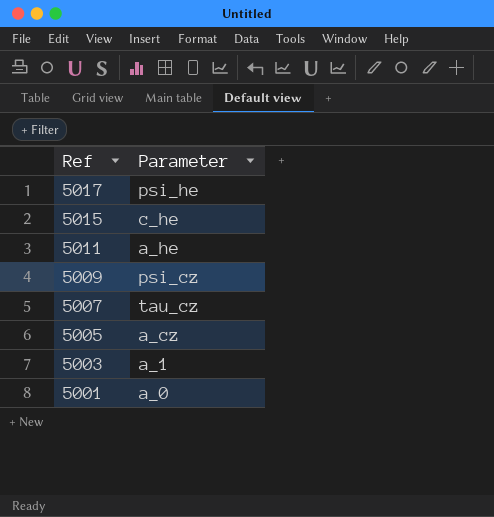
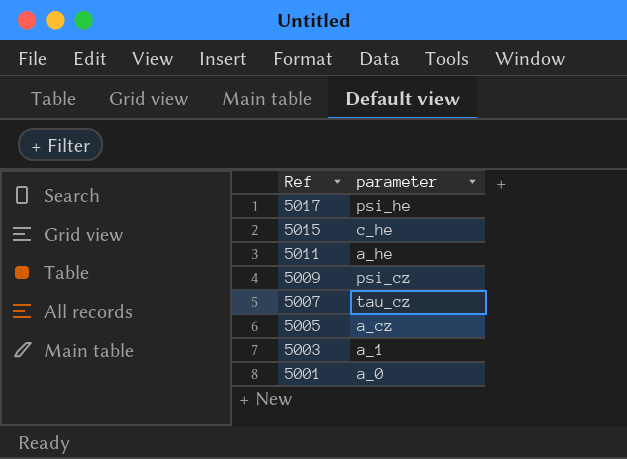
column name: Parameter -> parameter

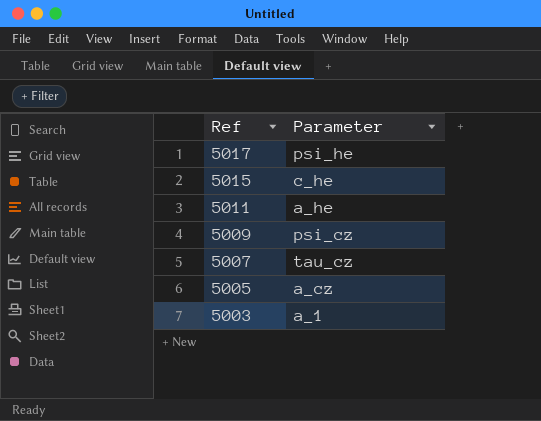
column name: parameter -> Parameter
row 5001: a_0 -> none

